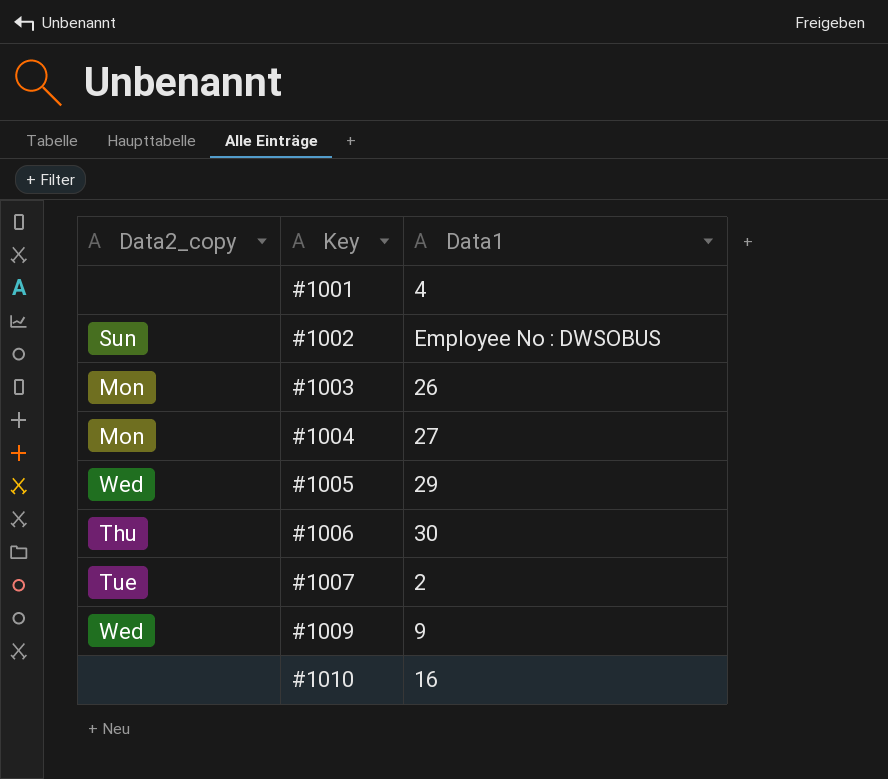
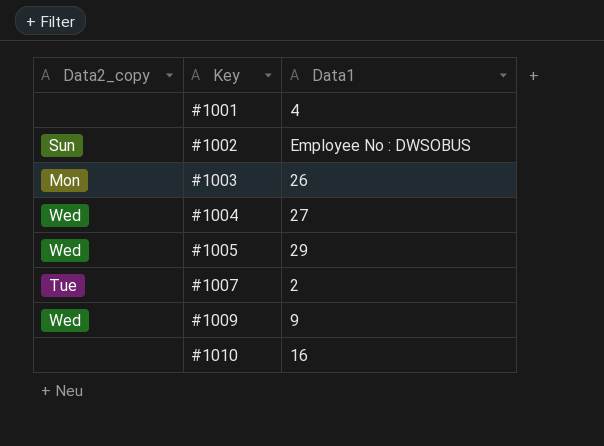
row #1006: Thu | 30 -> none
#1004 | Data2_copy: Mon -> Wed

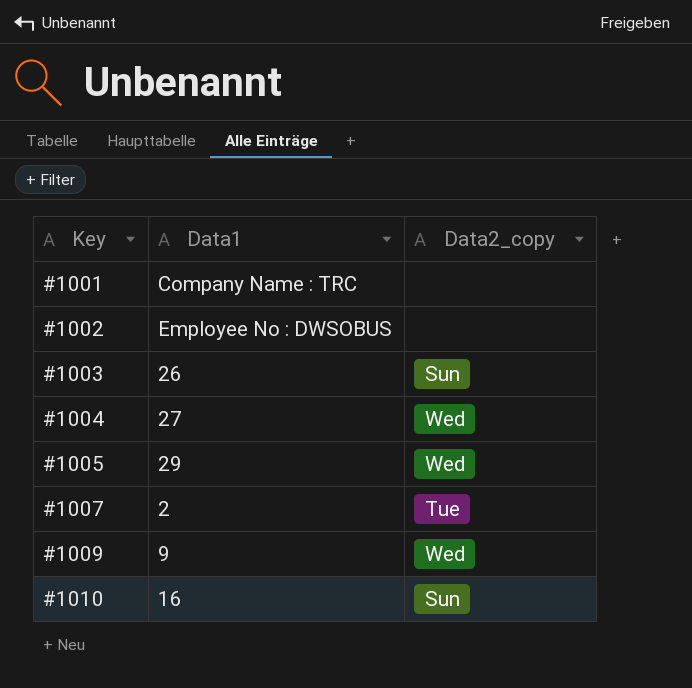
column Data2_copy | position: 1 -> 3
#1001 | Data1: 4 -> Company Name : TRC
#1002 | Data2_copy: Sun -> none
#1003 | Data2_copy: Mon -> Sun
#1010 | Data2_copy: none -> Sun

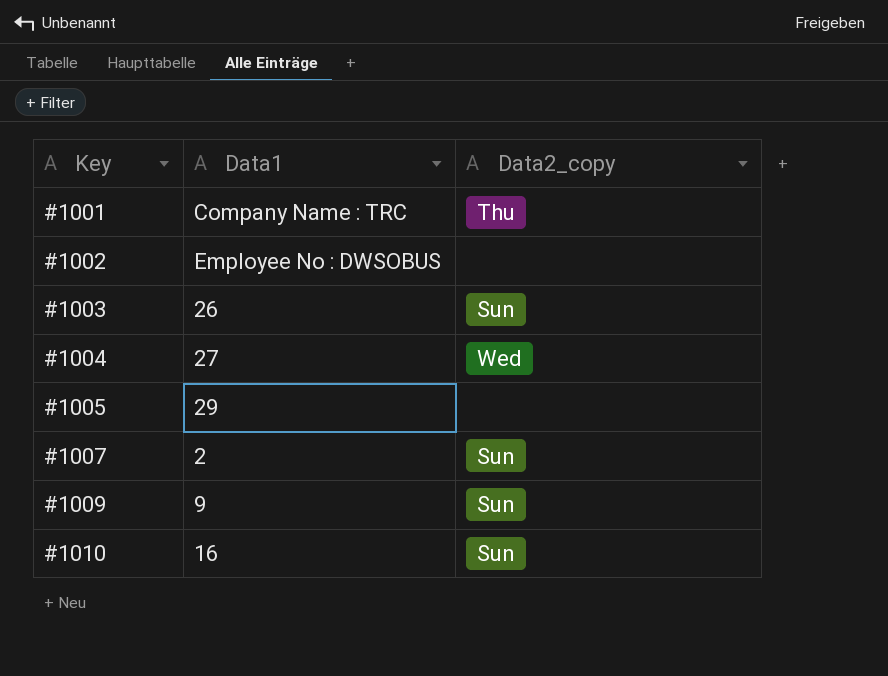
#1001 | Data2_copy: none -> Thu
#1005 | Data2_copy: Wed -> none
#1007 | Data2_copy: Tue -> Sun
#1009 | Data2_copy: Wed -> Sun

